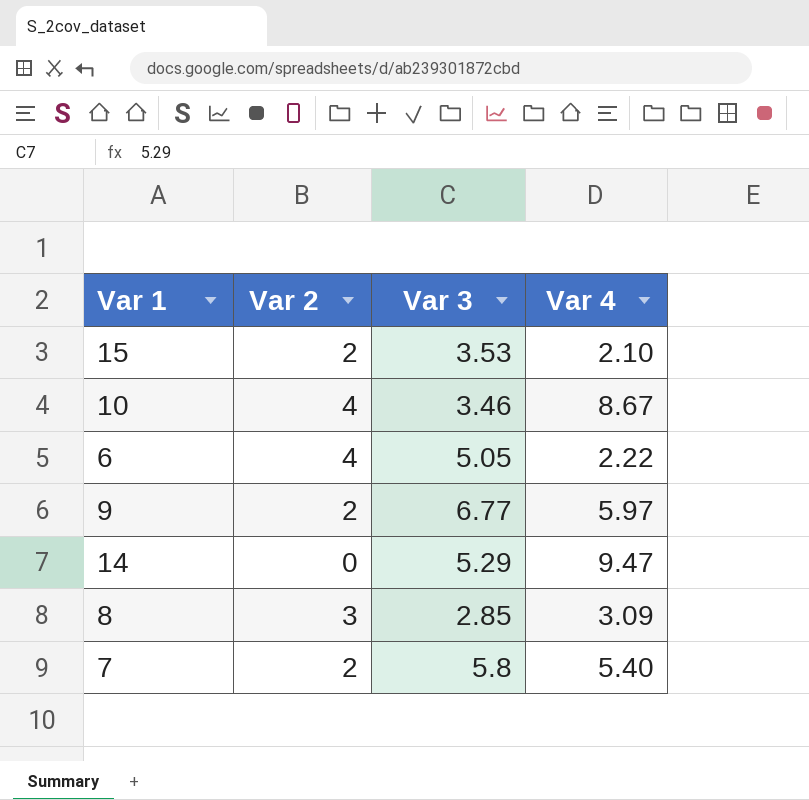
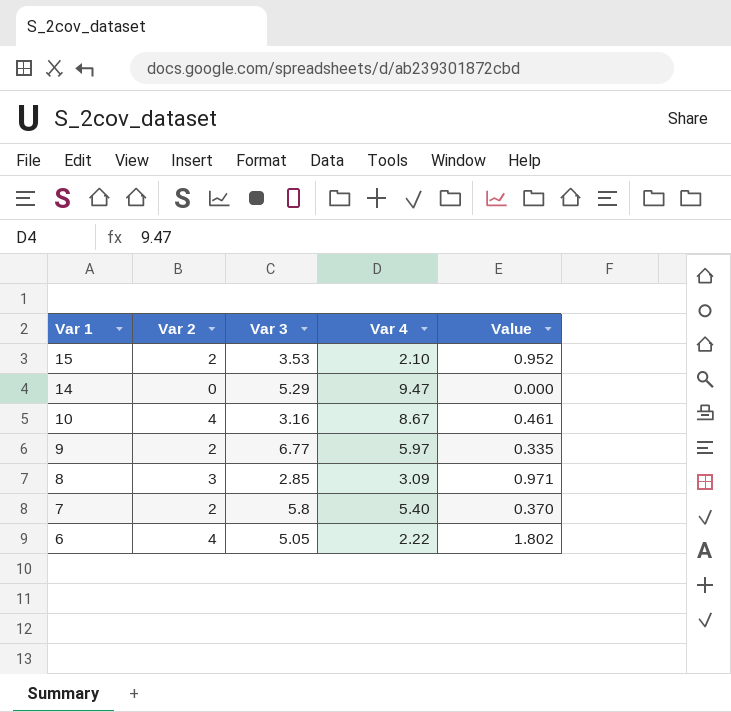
row order: none -> Var 1 descending
column Value | formula: none -> [Var 2] / [Var 4]
10 | Var 3: 3.46 -> 3.16

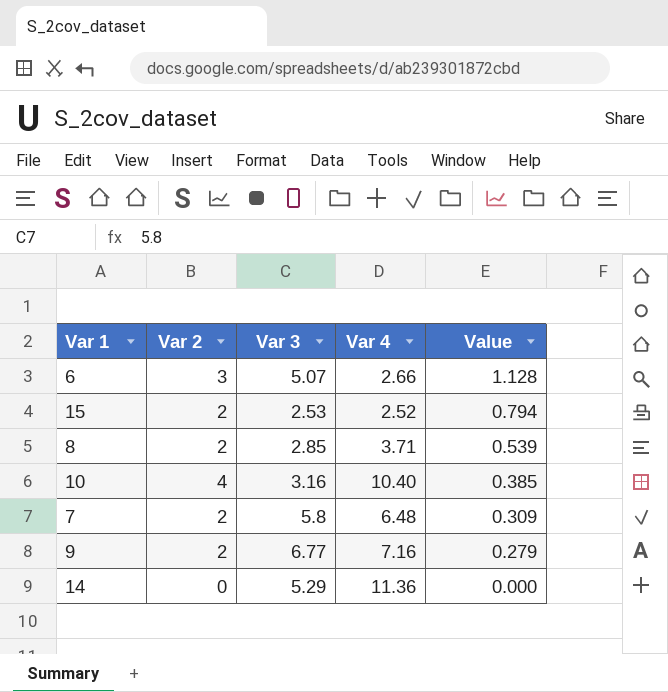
row order: Var 1 descending -> Value descending
6 | Var 2: 4 -> 3
6 | Var 3: 5.05 -> 5.07
6 | Var 4: 2.22 -> 2.66
6 | Value: 1.802 -> 1.128
15 | Var 3: 3.53 -> 2.53
15 | Var 4: 2.10 -> 2.52
15 | Value: 0.952 -> 0.794
8 | Var 2: 3 -> 2
8 | Var 4: 3.09 -> 3.71
8 | Value: 0.971 -> 0.539
10 | Var 4: 8.67 -> 10.40
10 | Value: 0.461 -> 0.385
7 | Var 4: 5.40 -> 6.48
7 | Value: 0.370 -> 0.309
9 | Var 4: 5.97 -> 7.16
9 | Value: 0.335 -> 0.279
14 | Var 4: 9.47 -> 11.36

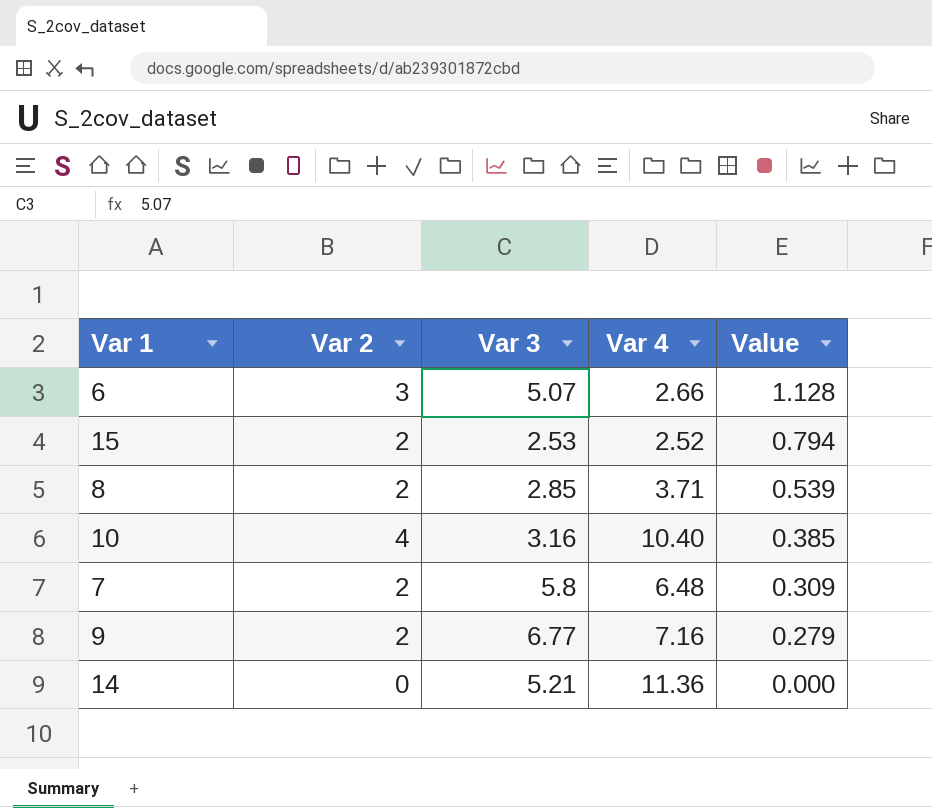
14 | Var 3: 5.29 -> 5.21

